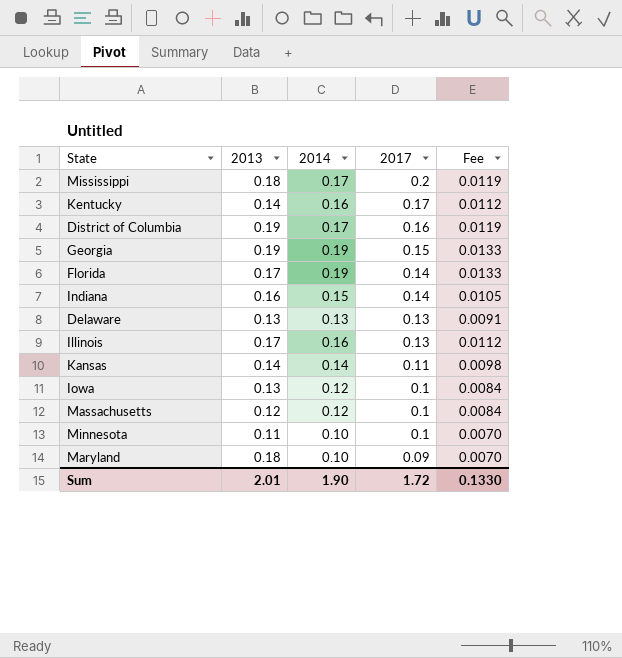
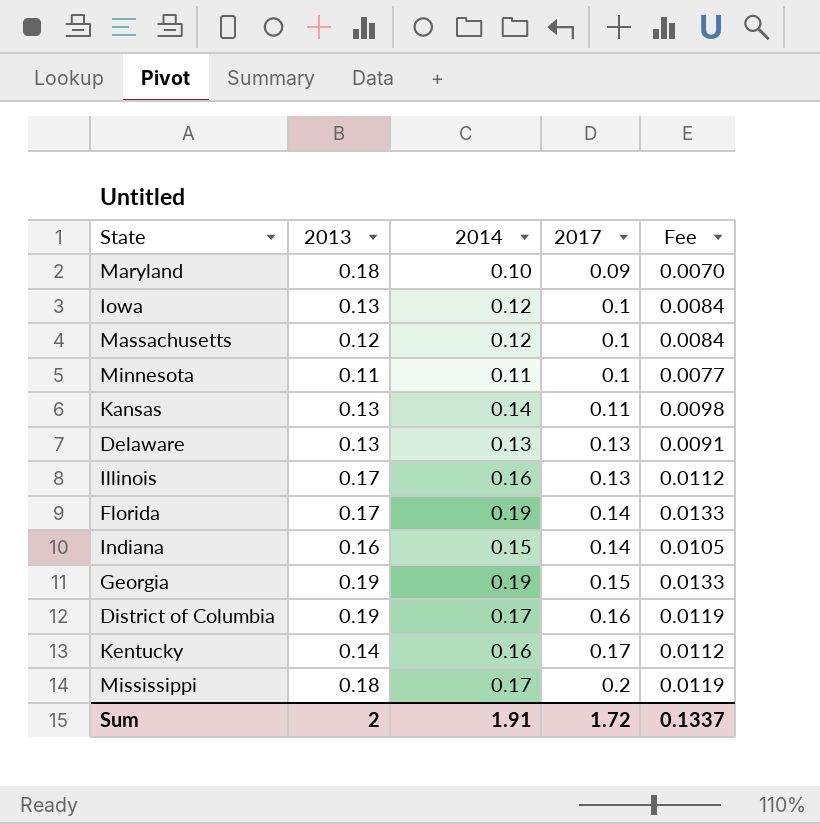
row order: 2017 descending -> 2017 ascending
Minnesota | 2014: 0.10 -> 0.11
Minnesota | Fee: 0.0070 -> 0.0077
Kansas | 2013: 0.14 -> 0.13
Sum | 2013: 2.01 -> 2
Sum | 2014: 1.90 -> 1.91
Sum | Fee: 0.1330 -> 0.1337

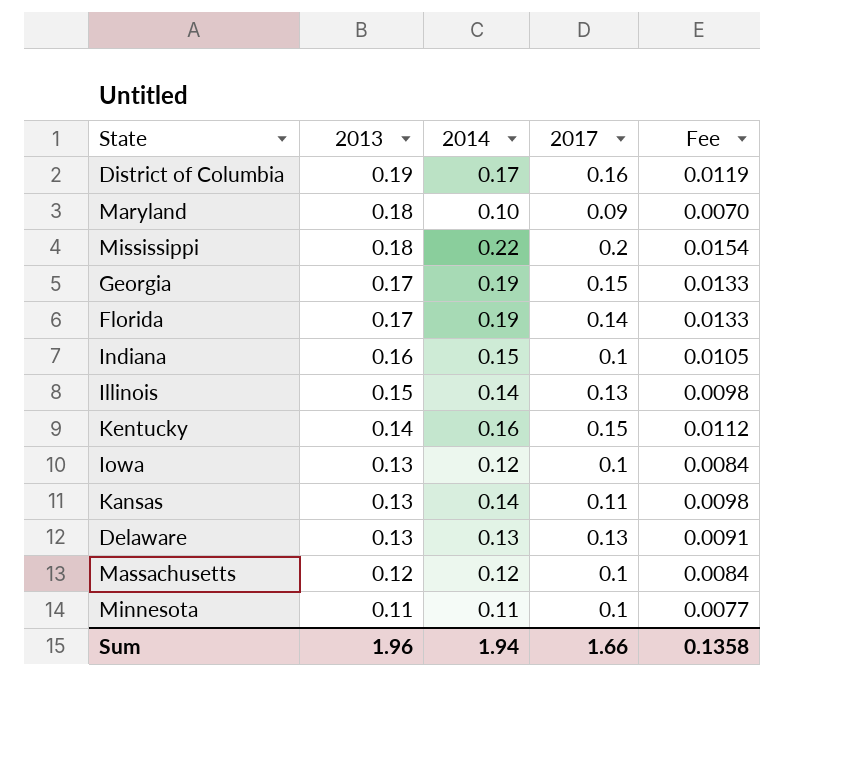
row order: 2017 ascending -> 2013 descending
Mississippi | 2014: 0.17 -> 0.22
Mississippi | Fee: 0.0119 -> 0.0154
Georgia | 2013: 0.19 -> 0.17
Indiana | 2017: 0.14 -> 0.1
Illinois | 2013: 0.17 -> 0.15
Illinois | 2014: 0.16 -> 0.14
Illinois | Fee: 0.0112 -> 0.0098
Kentucky | 2017: 0.17 -> 0.15
Sum | 2013: 2 -> 1.96
Sum | 2014: 1.91 -> 1.94
Sum | 2017: 1.72 -> 1.66
Sum | Fee: 0.1337 -> 0.1358

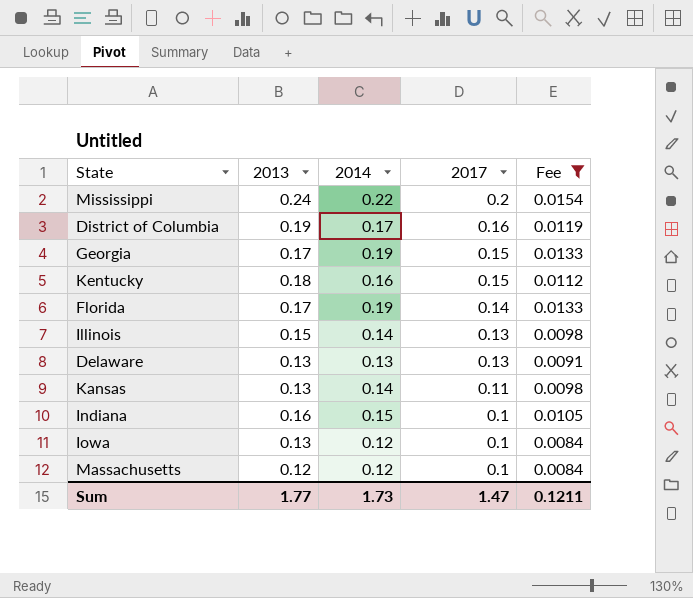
filter: none -> Fee >= 0.0084
row order: 2013 descending -> 2017 descending
Mississippi | 2013: 0.18 -> 0.24
Kentucky | 2013: 0.14 -> 0.18
Sum | 2013: 1.96 -> 1.77
Sum | 2014: 1.94 -> 1.73
Sum | 2017: 1.66 -> 1.47
Sum | Fee: 0.1358 -> 0.1211

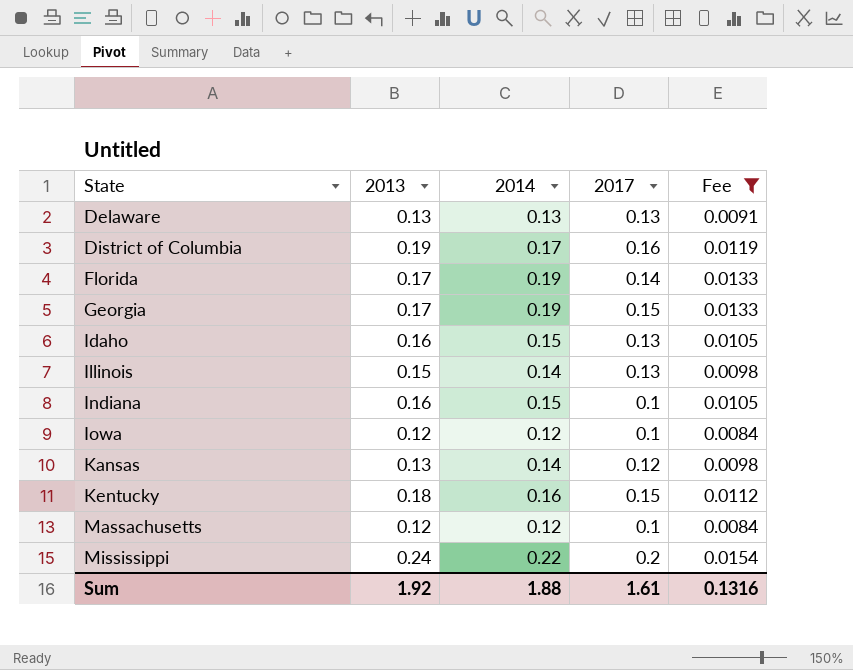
row order: 2017 descending -> State ascending
row Idaho: none -> 0.16 | 0.15 | 0.13 | 0.0105
Iowa | 2013: 0.13 -> 0.12
Kansas | 2017: 0.11 -> 0.12
Sum | 2013: 1.77 -> 1.92
Sum | 2014: 1.73 -> 1.88
Sum | 2017: 1.47 -> 1.61
Sum | Fee: 0.1211 -> 0.1316

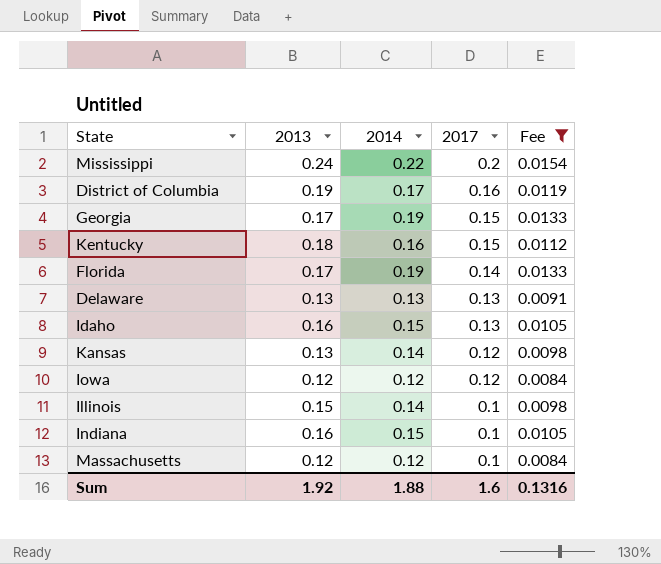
row order: State ascending -> 2017 descending
Iowa | 2017: 0.1 -> 0.12
Illinois | 2017: 0.13 -> 0.1
Sum | 2017: 1.61 -> 1.6

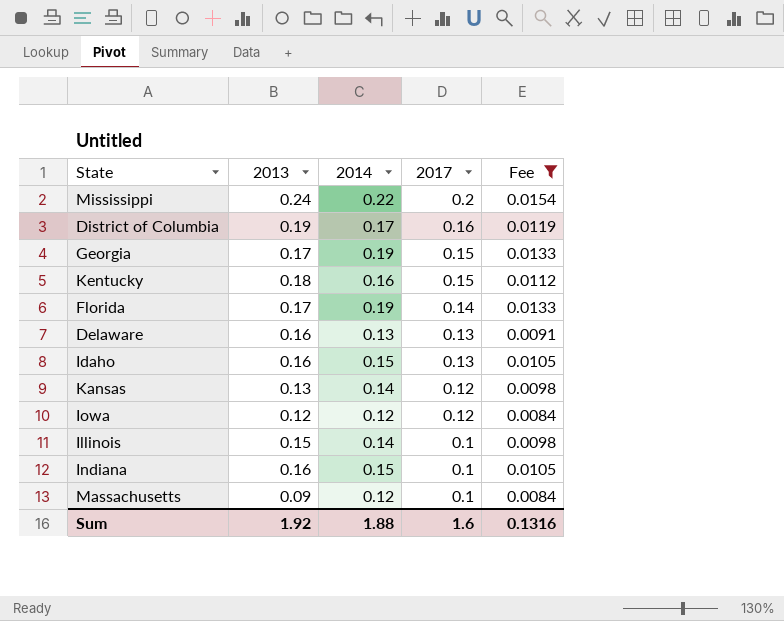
Delaware | 2013: 0.13 -> 0.16
Massachusetts | 2013: 0.12 -> 0.09

